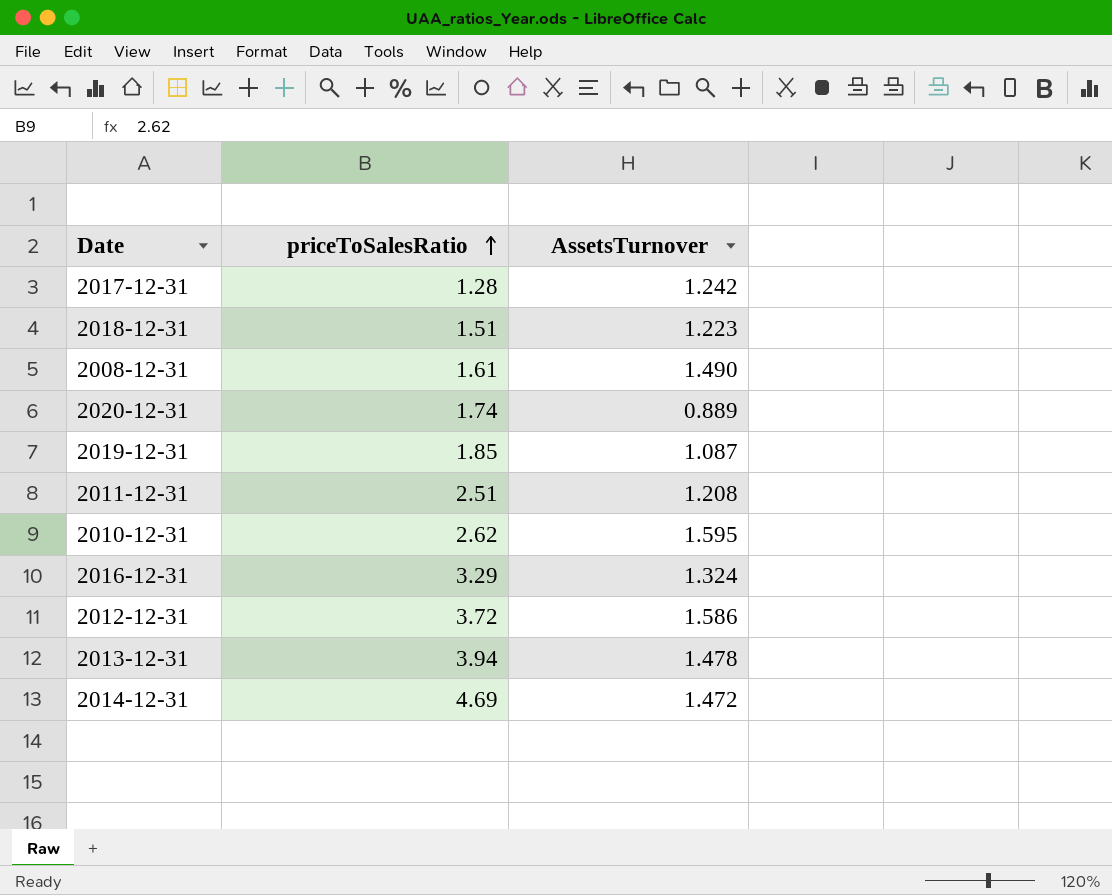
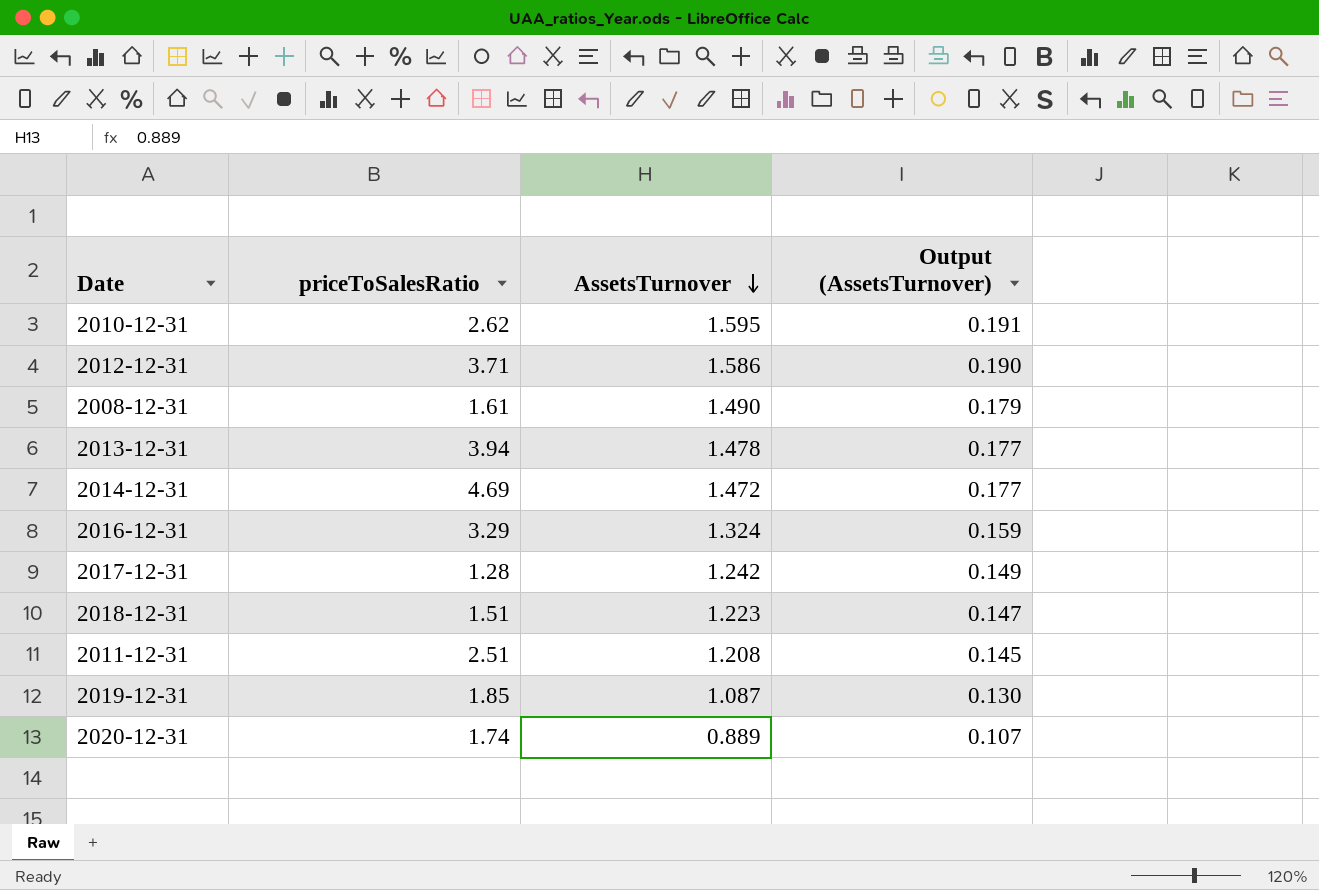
row order: priceToSalesRatio ascending -> AssetsTurnover descending
column Output (AssetsTurnover) | formula: none -> [AssetsTurnover] * 0.12
2012-12-31 | priceToSalesRatio: 3.72 -> 3.71

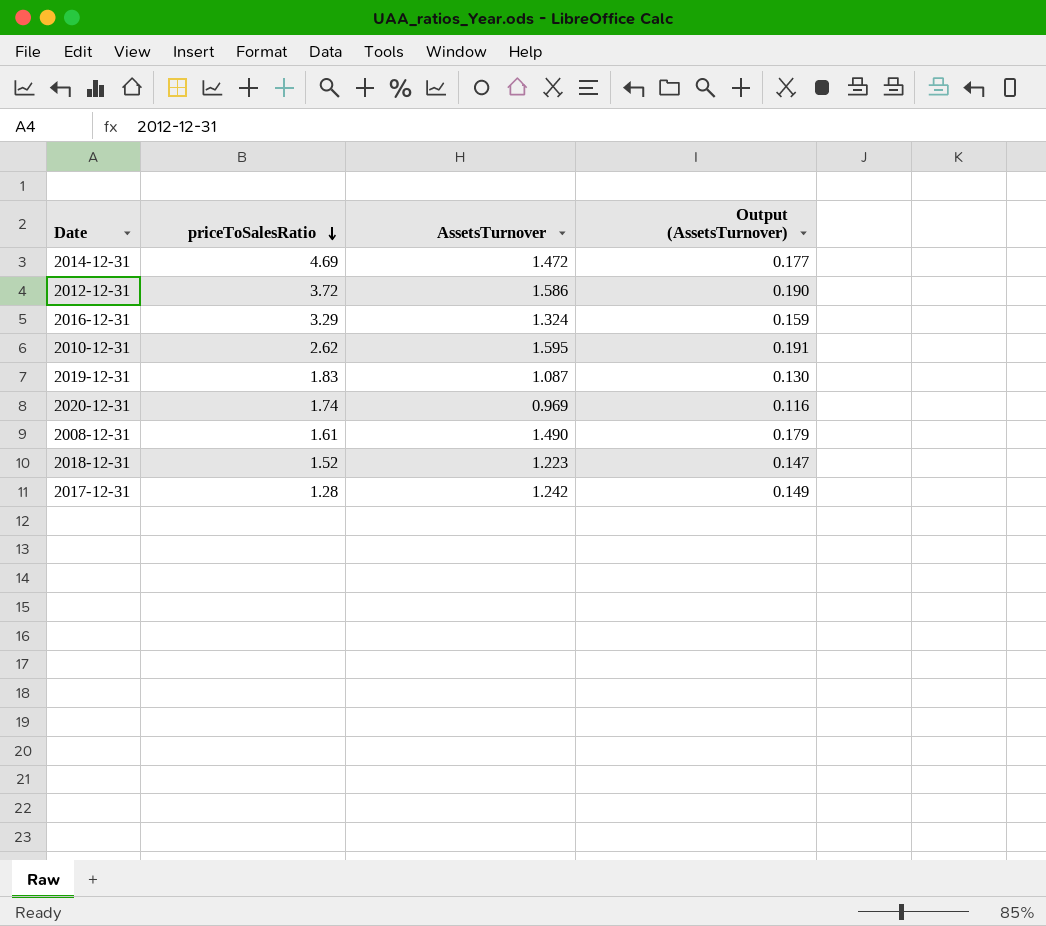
row order: AssetsTurnover descending -> priceToSalesRatio descending
row 2013-12-31: 3.94 | 1.478 | 0.177 -> none
row 2011-12-31: 2.51 | 1.208 | 0.145 -> none
2012-12-31 | priceToSalesRatio: 3.71 -> 3.72
2019-12-31 | priceToSalesRatio: 1.85 -> 1.83
2020-12-31 | AssetsTurnover: 0.889 -> 0.969
2020-12-31 | Output (AssetsTurnover): 0.107 -> 0.116
2018-12-31 | priceToSalesRatio: 1.51 -> 1.52

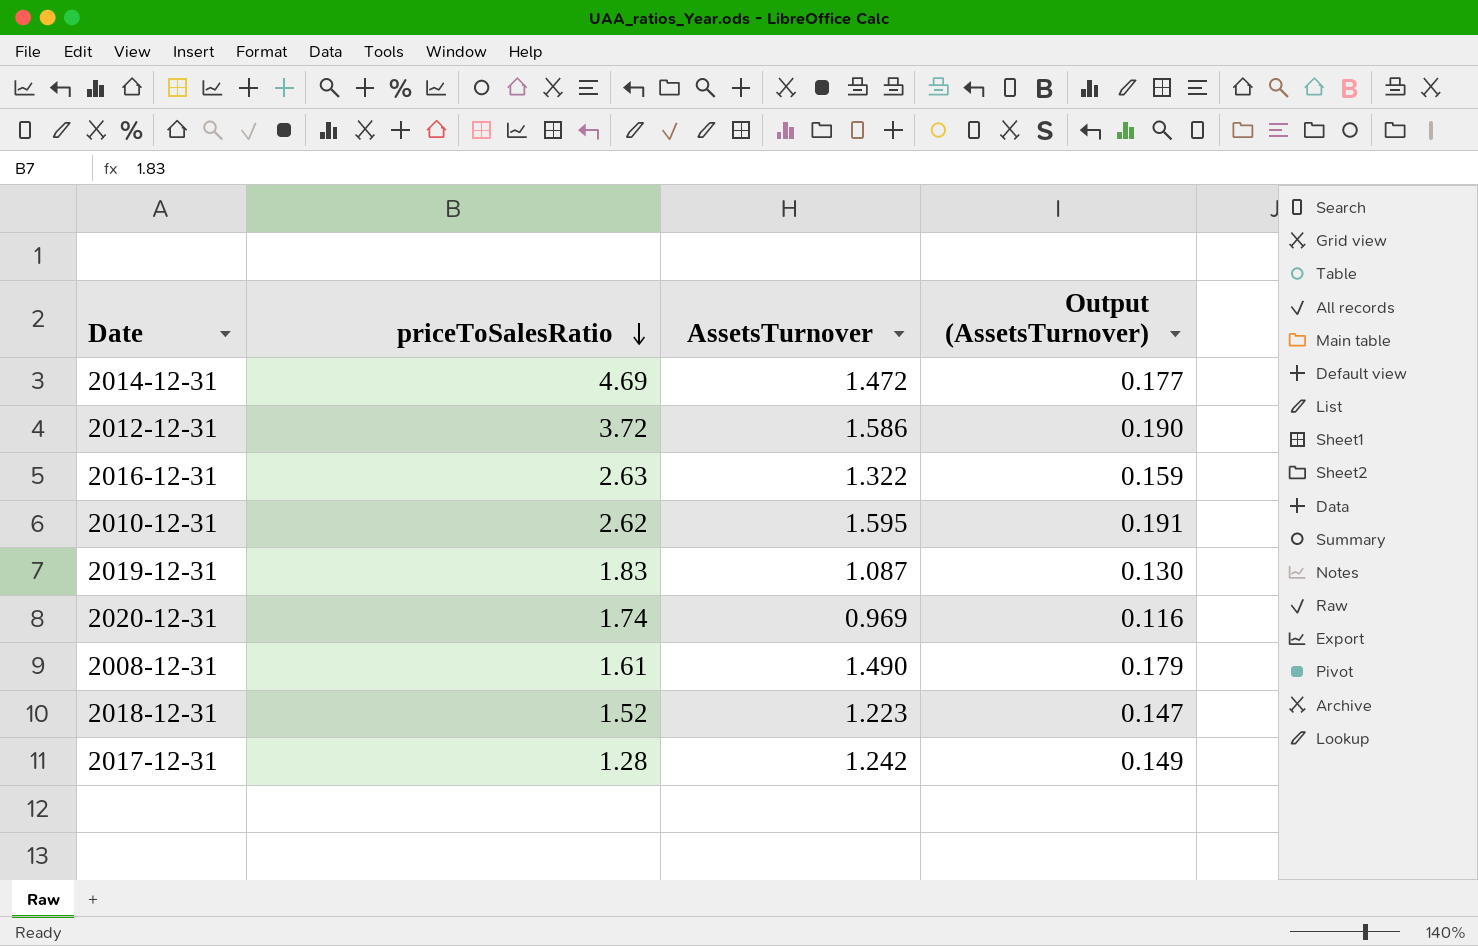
2016-12-31 | priceToSalesRatio: 3.29 -> 2.63
2016-12-31 | AssetsTurnover: 1.324 -> 1.322

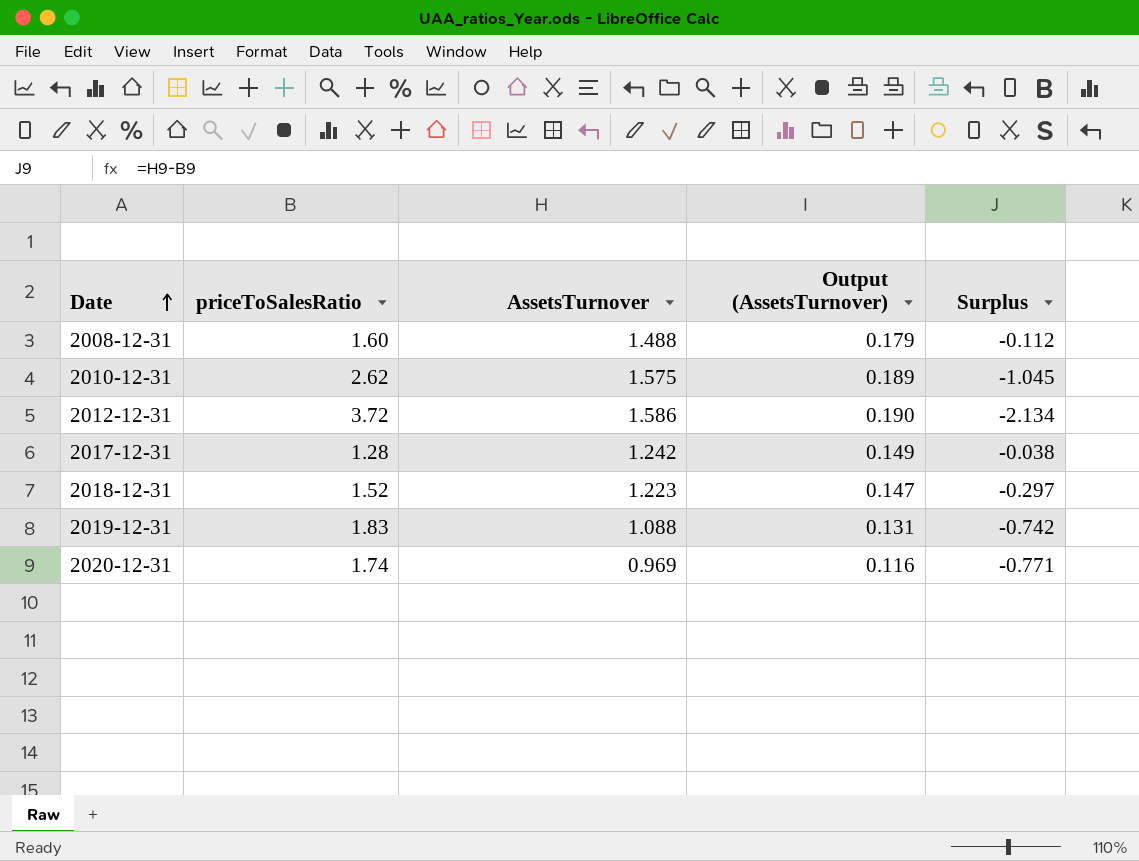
row order: priceToSalesRatio descending -> Date ascending
column Surplus | formula: none -> [AssetsTurnover] - [priceToSalesRatio]
row 2014-12-31: 4.69 | 1.472 | 0.177 -> none
row 2016-12-31: 2.63 | 1.322 | 0.159 -> none
2008-12-31 | priceToSalesRatio: 1.61 -> 1.60
2008-12-31 | AssetsTurnover: 1.490 -> 1.488
2010-12-31 | AssetsTurnover: 1.595 -> 1.575
2010-12-31 | Output (AssetsTurnover): 0.191 -> 0.189
2019-12-31 | AssetsTurnover: 1.087 -> 1.088
2019-12-31 | Output (AssetsTurnover): 0.130 -> 0.131

